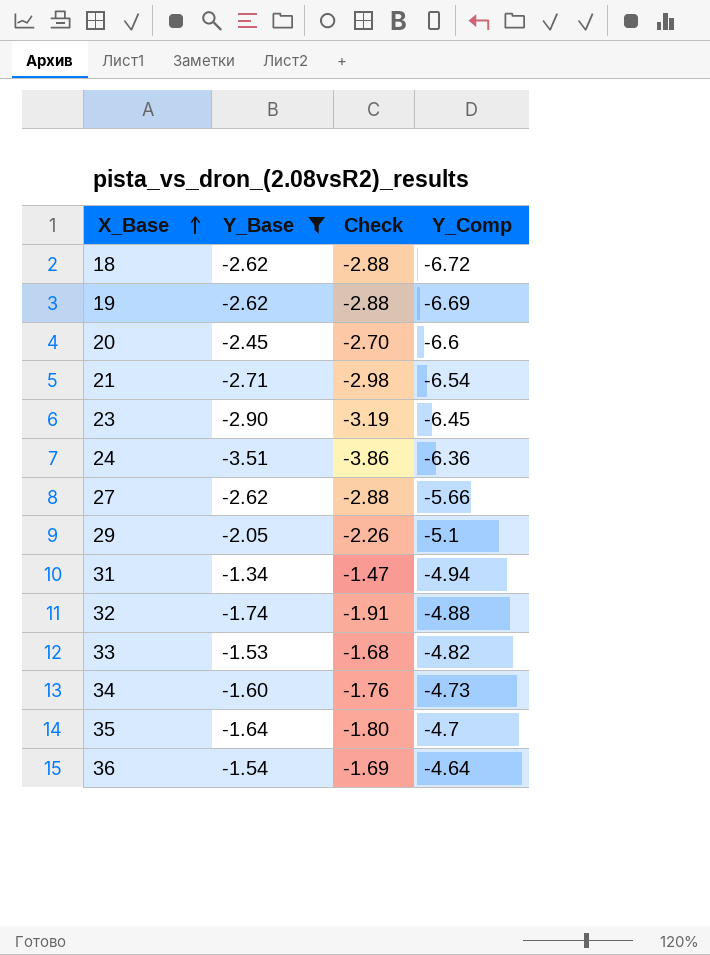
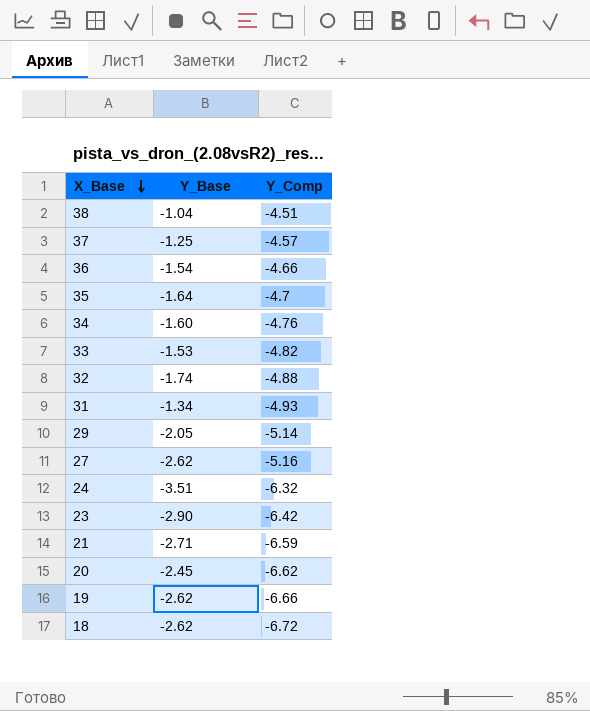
filter: Y_Base <= -1.34 -> none
row order: X_Base ascending -> X_Base descending
column Check | formula: [Y_Base] * 1.1 -> none
36 | Y_Comp: -4.64 -> -4.66
34 | Y_Comp: -4.73 -> -4.76
31 | Y_Comp: -4.94 -> -4.93
29 | Y_Comp: -5.1 -> -5.14
27 | Y_Comp: -5.66 -> -5.16
24 | Y_Comp: -6.36 -> -6.32
23 | Y_Comp: -6.45 -> -6.42
21 | Y_Comp: -6.54 -> -6.59
20 | Y_Comp: -6.6 -> -6.62
19 | Y_Comp: -6.69 -> -6.66

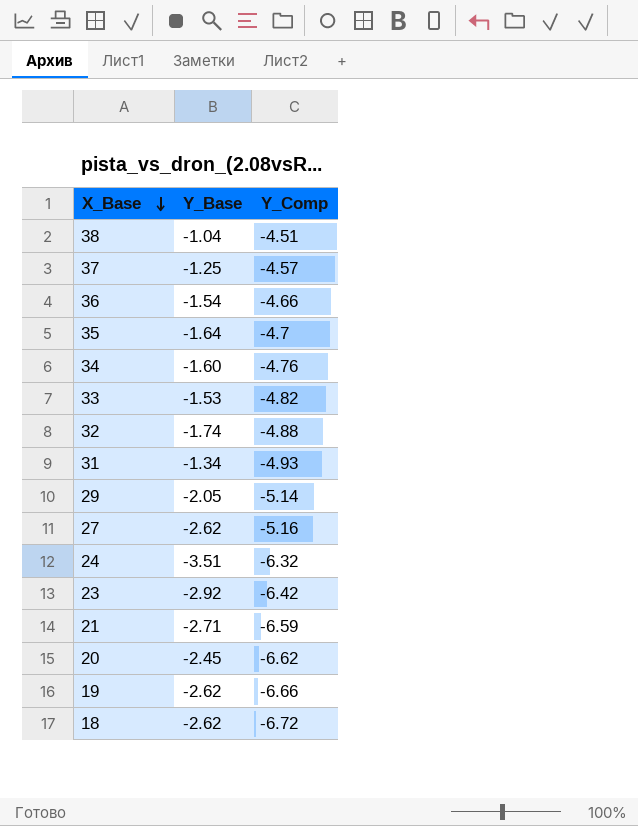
23 | Y_Base: -2.90 -> -2.92

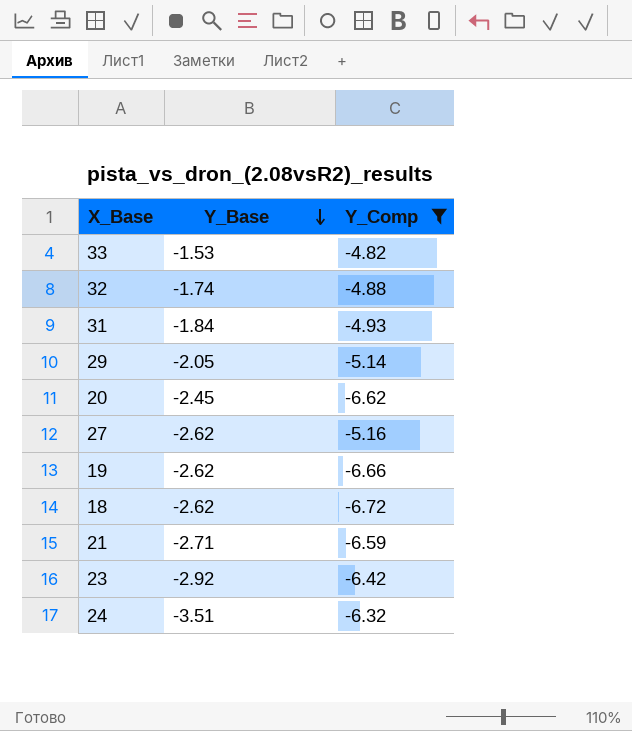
filter: none -> Y_Comp <= -4.82
row order: X_Base descending -> Y_Base descending
31 | Y_Base: -1.34 -> -1.84

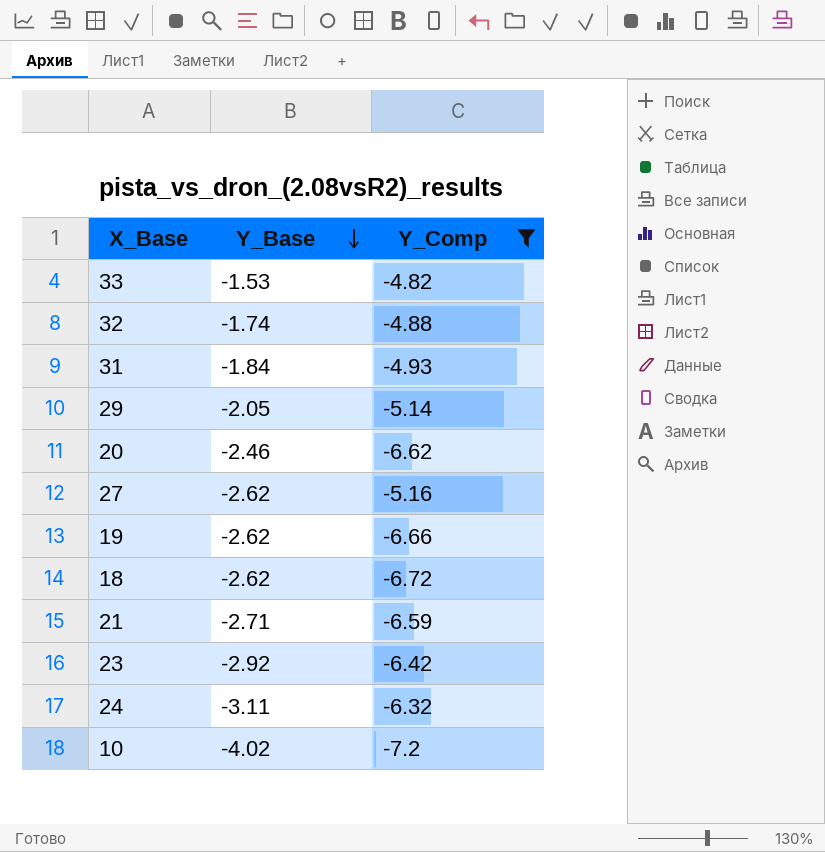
20 | Y_Base: -2.45 -> -2.46
24 | Y_Base: -3.51 -> -3.11
row 10: none -> -4.02 | -7.2

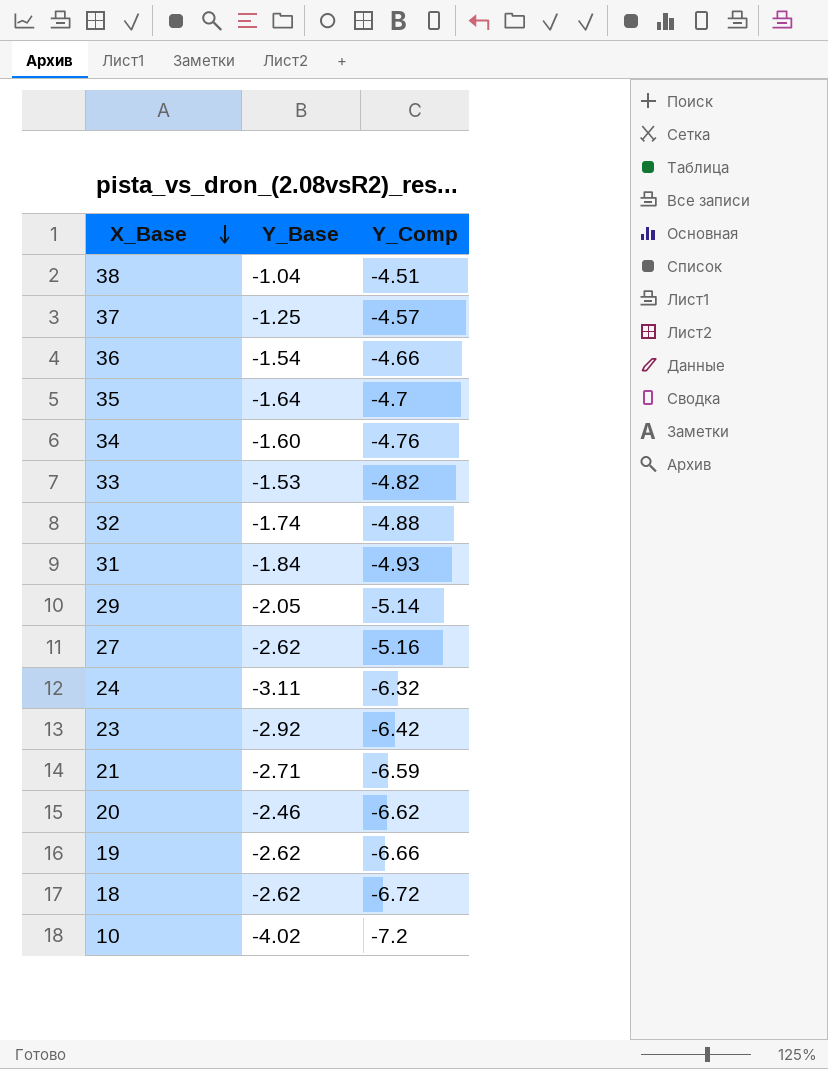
filter: Y_Comp <= -4.82 -> none
row order: Y_Base descending -> X_Base descending

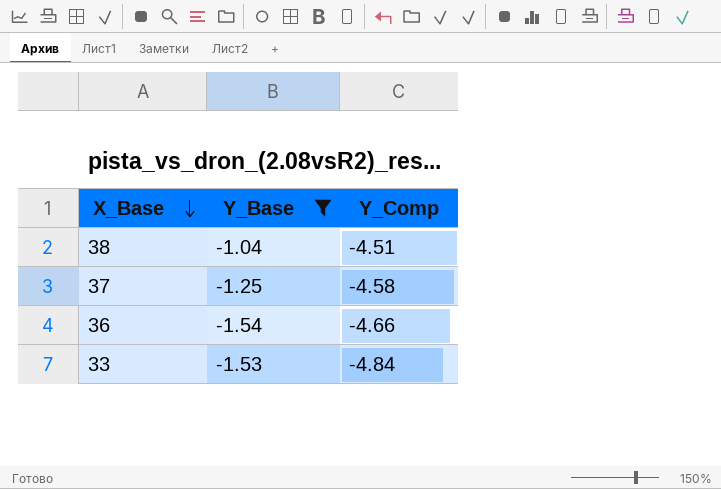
filter: none -> Y_Base >= -1.54
37 | Y_Comp: -4.57 -> -4.58
33 | Y_Comp: -4.82 -> -4.84

